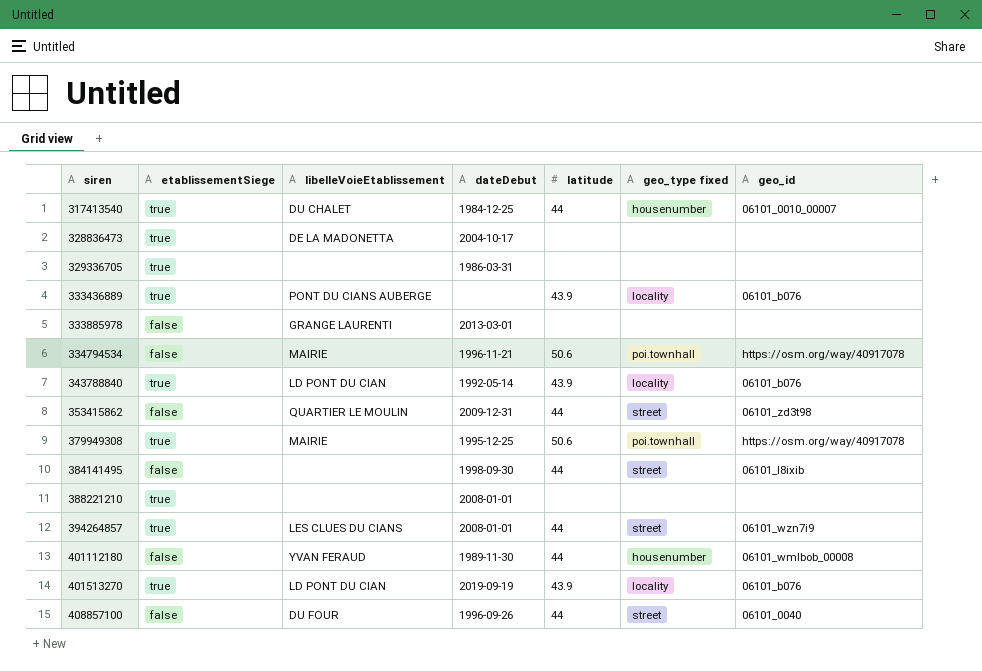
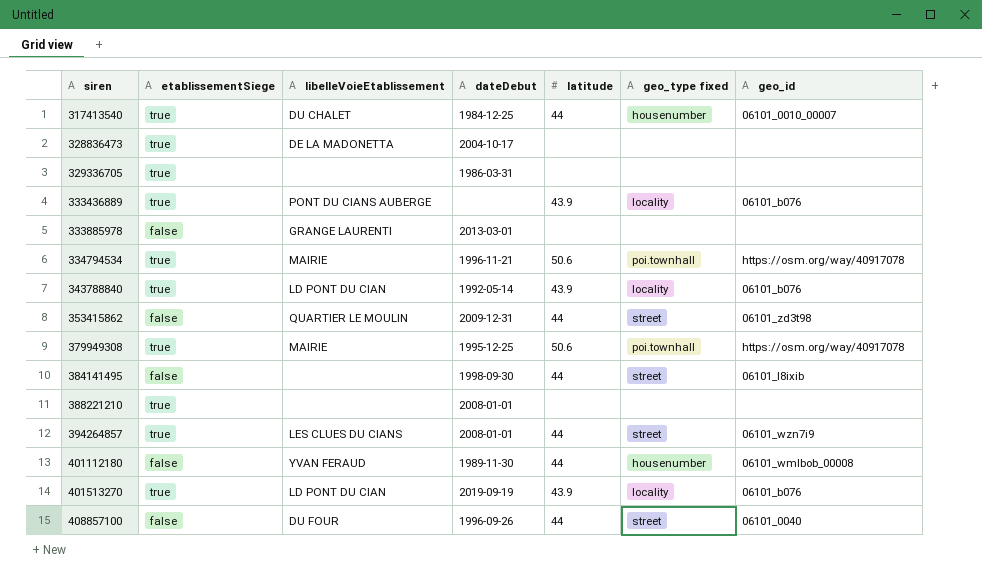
334794534 | etablissementSiege: false -> true

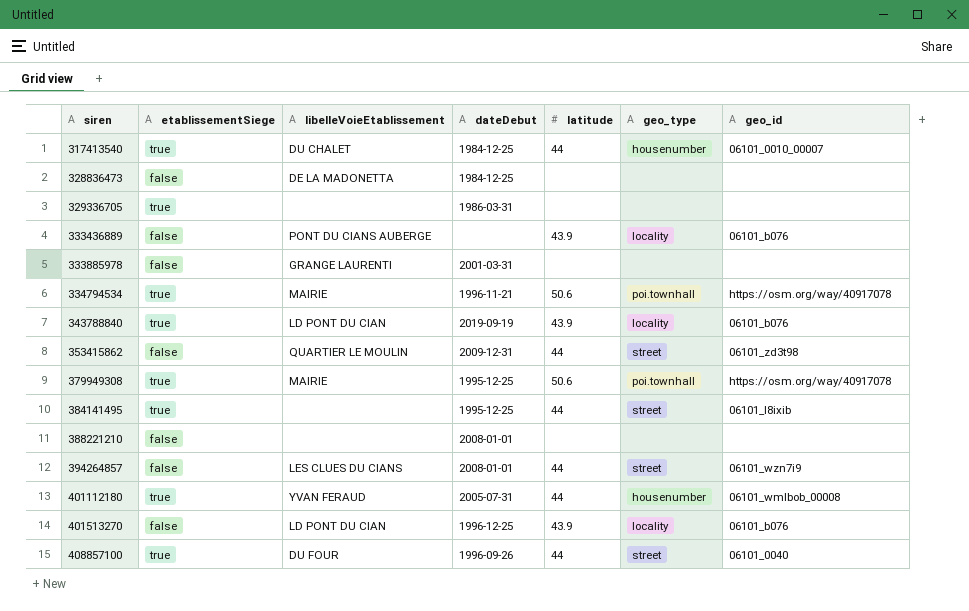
column name: geo_type fixed -> geo_type
328836473 | etablissementSiege: true -> false
328836473 | dateDebut: 2004-10-17 -> 1984-12-25
333436889 | etablissementSiege: true -> false
333885978 | dateDebut: 2013-03-01 -> 2001-03-31
343788840 | dateDebut: 1992-05-14 -> 2019-09-19
384141495 | etablissementSiege: false -> true
384141495 | dateDebut: 1998-09-30 -> 1995-12-25
388221210 | etablissementSiege: true -> false
394264857 | etablissementSiege: true -> false
401112180 | etablissementSiege: false -> true
401112180 | dateDebut: 1989-11-30 -> 2005-07-31
401513270 | etablissementSiege: true -> false
401513270 | dateDebut: 2019-09-19 -> 1996-12-25
408857100 | etablissementSiege: false -> true

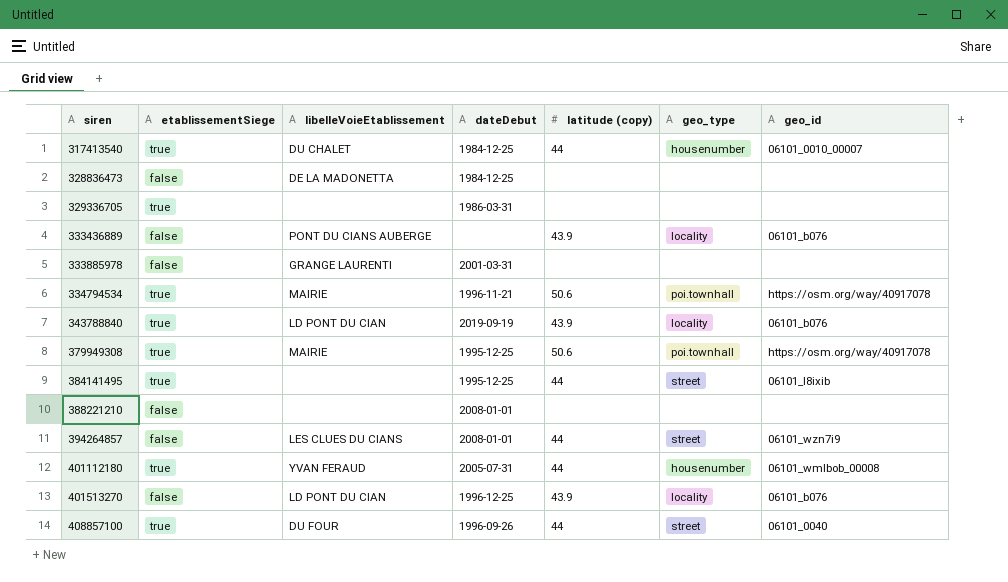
column name: latitude -> latitude (copy)
row 353415862: false | QUARTIER LE MOULIN | 2009-12-31 | 44 | street | 06101_zd3t98 -> none

